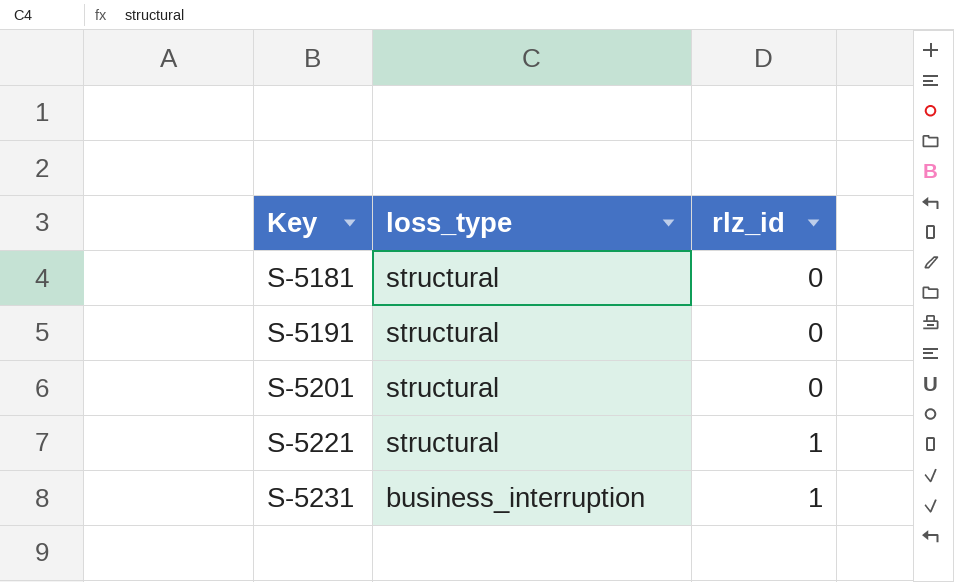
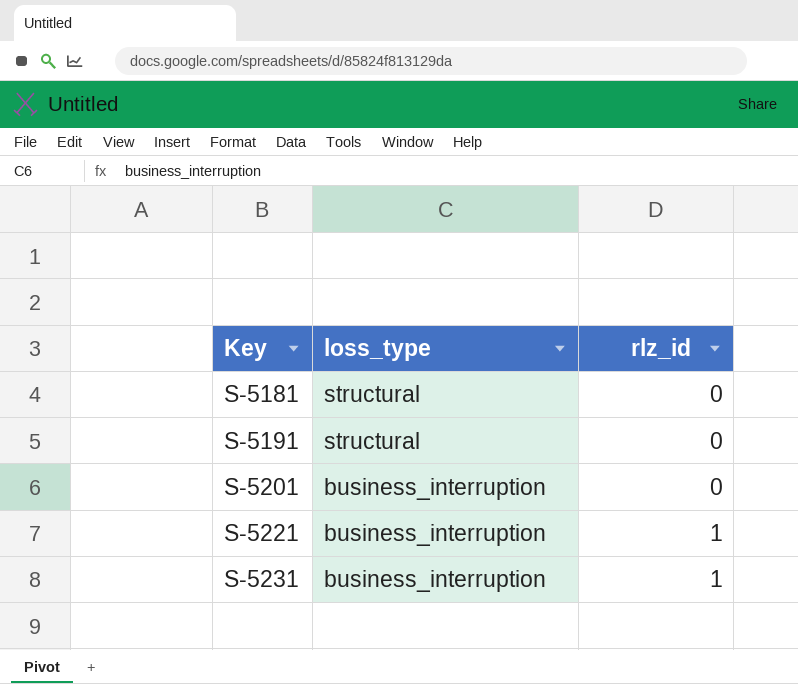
S-5201 | loss_type: structural -> business_interruption
S-5221 | loss_type: structural -> business_interruption

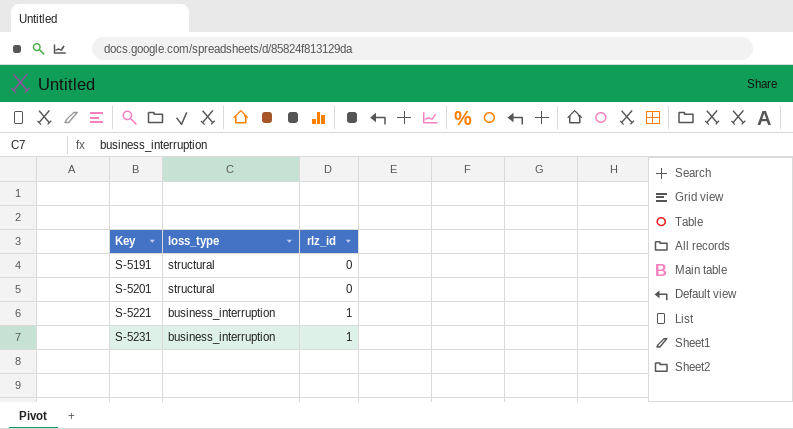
row S-5181: structural | 0 -> none
S-5201 | loss_type: business_interruption -> structural

